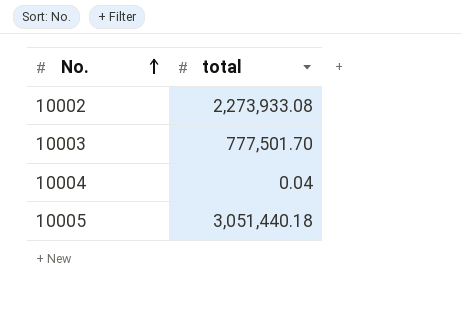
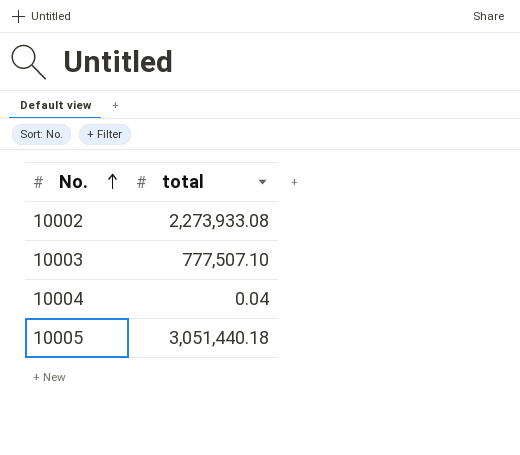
10003 | total: 777,501.70 -> 777,507.10

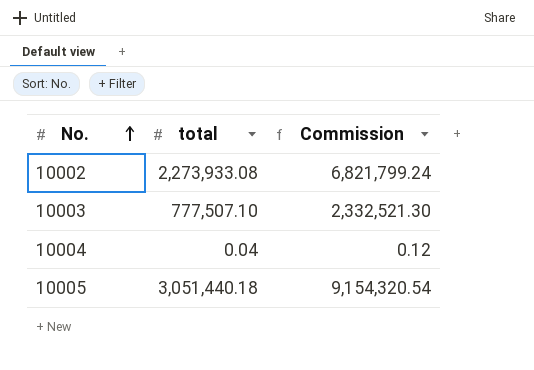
column Commission | formula: none -> [total] * 3

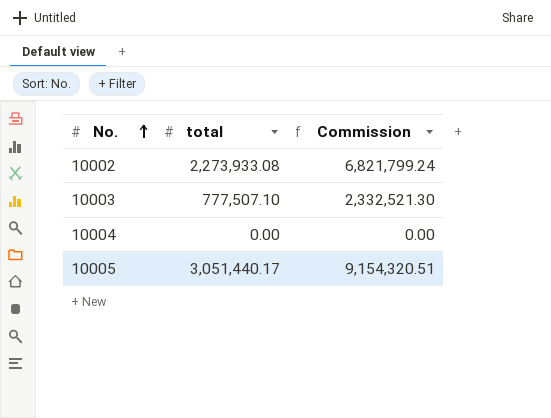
10004 | total: 0.04 -> 0.00
10004 | Commission: 0.12 -> 0.00
10005 | total: 3,051,440.18 -> 3,051,440.17
10005 | Commission: 9,154,320.54 -> 9,154,320.51

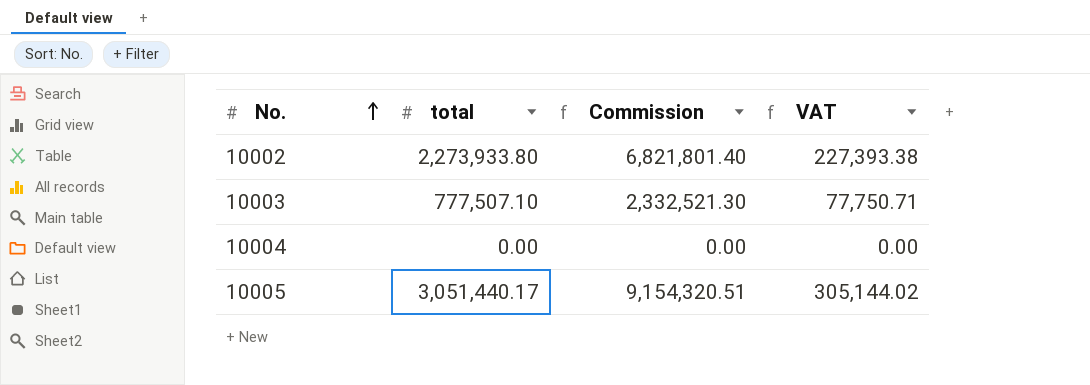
column VAT | formula: none -> [total] * 0.1
10002 | total: 2,273,933.08 -> 2,273,933.80
10002 | Commission: 6,821,799.24 -> 6,821,801.40

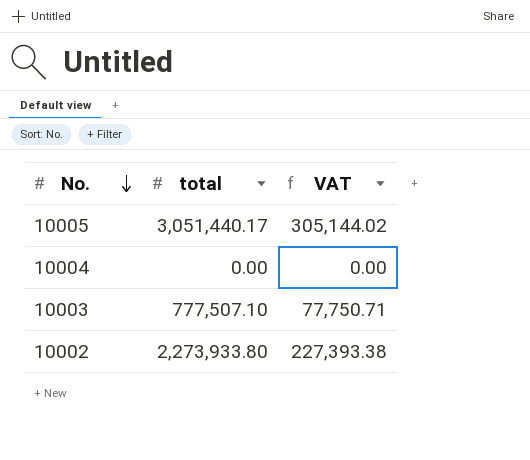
row order: No. ascending -> No. descending
column Commission | formula: [total] * 3 -> none

